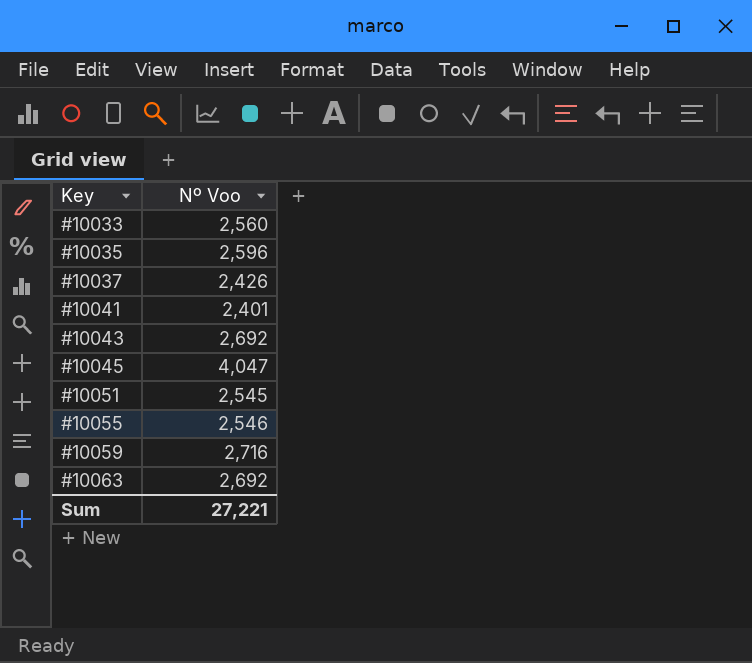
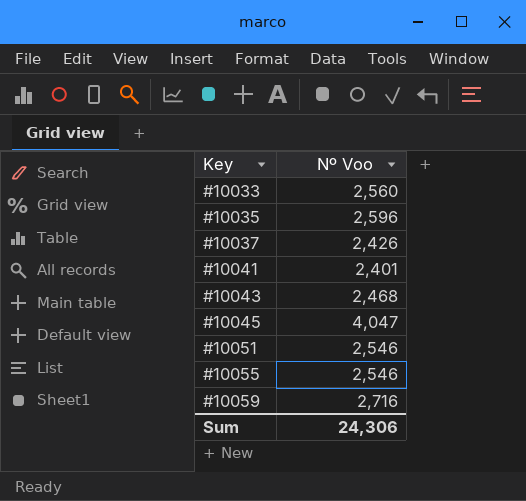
row #10063: 2,692 -> none
#10043 | Nº Voo: 2,692 -> 2,468
#10051 | Nº Voo: 2,545 -> 2,546
Sum | Nº Voo: 27,221 -> 24,306

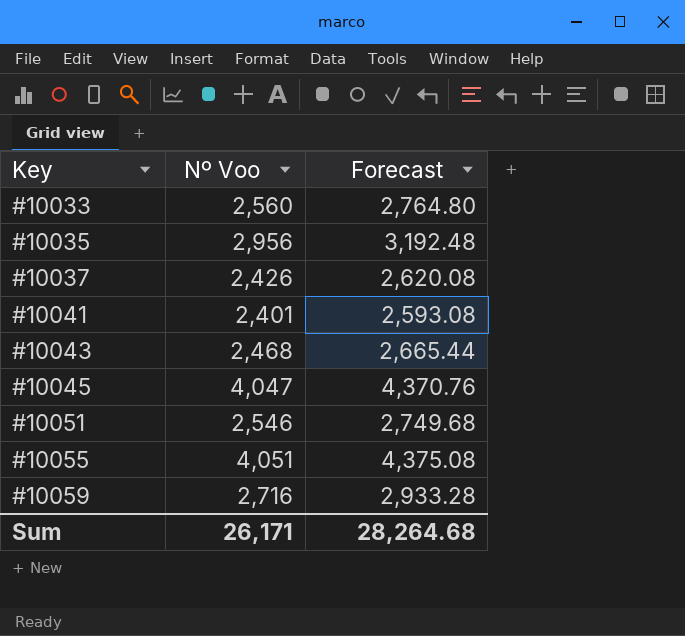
column Forecast | formula: none -> [Nº Voo] * 1.08
#10035 | Nº Voo: 2,596 -> 2,956
#10055 | Nº Voo: 2,546 -> 4,051
Sum | Nº Voo: 24,306 -> 26,171

